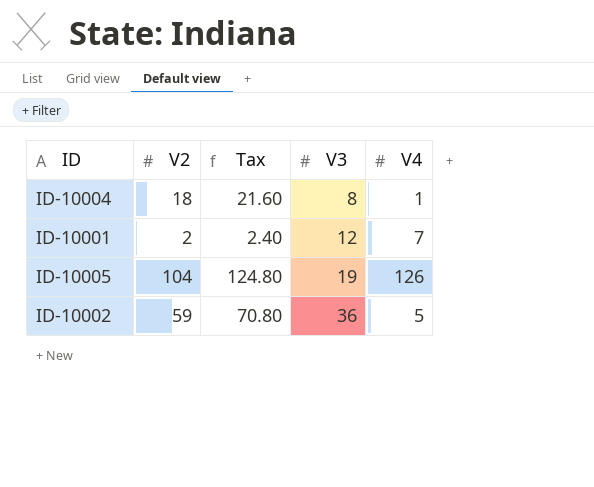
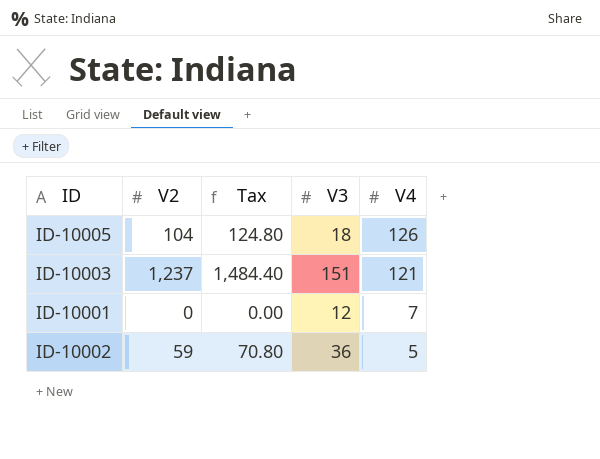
row order: V3 ascending -> V4 descending
row ID-10004: 18 | 21.60 | 8 | 1 -> none
ID-10005 | V3: 19 -> 18
row ID-10003: none -> 1,237 | 1,484.40 | 151 | 121
ID-10001 | V2: 2 -> 0
ID-10001 | Tax: 2.40 -> 0.00

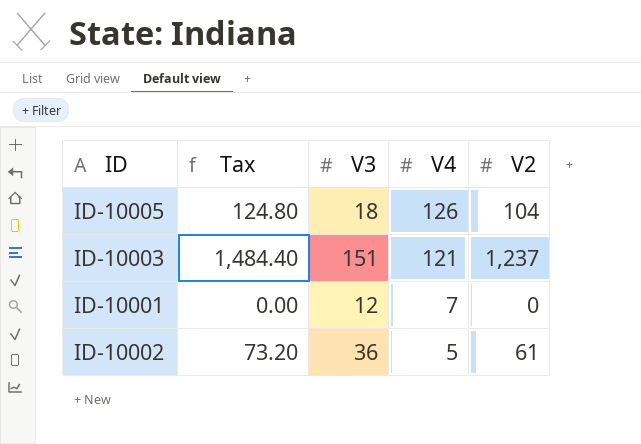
column V2 | position: 2 -> 5
ID-10002 | Tax: 70.80 -> 73.20
ID-10002 | V2: 59 -> 61

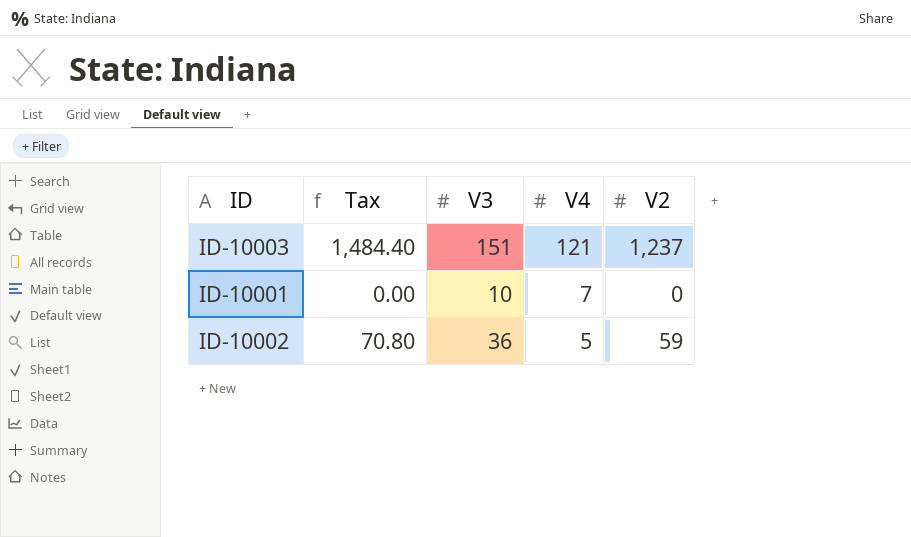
row ID-10005: 124.80 | 18 | 126 | 104 -> none
ID-10001 | V3: 12 -> 10
ID-10002 | Tax: 73.20 -> 70.80
ID-10002 | V2: 61 -> 59

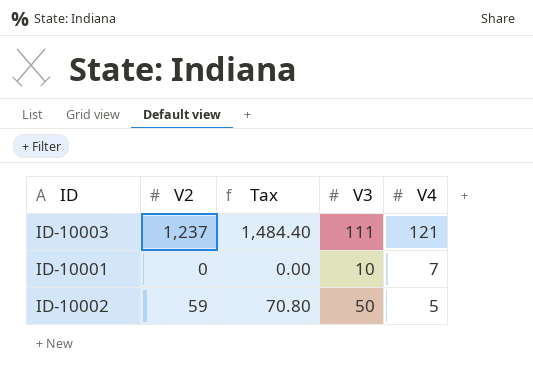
column V2 | position: 5 -> 2
ID-10003 | V3: 151 -> 111
ID-10002 | V3: 36 -> 50

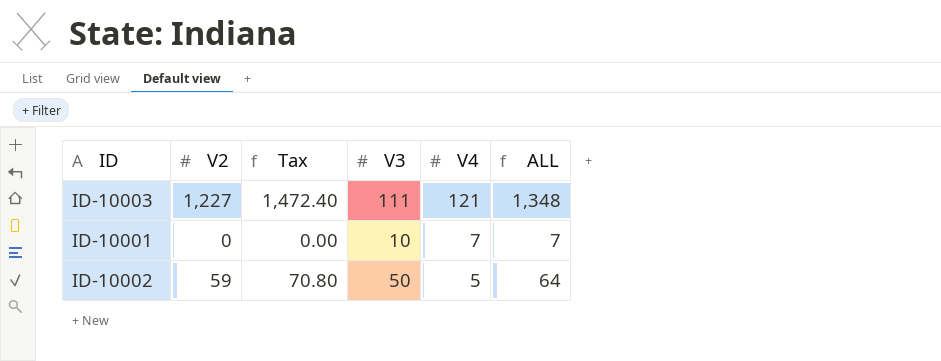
column ALL | formula: none -> [V2] + [V4]
ID-10003 | V2: 1,237 -> 1,227
ID-10003 | Tax: 1,484.40 -> 1,472.40

